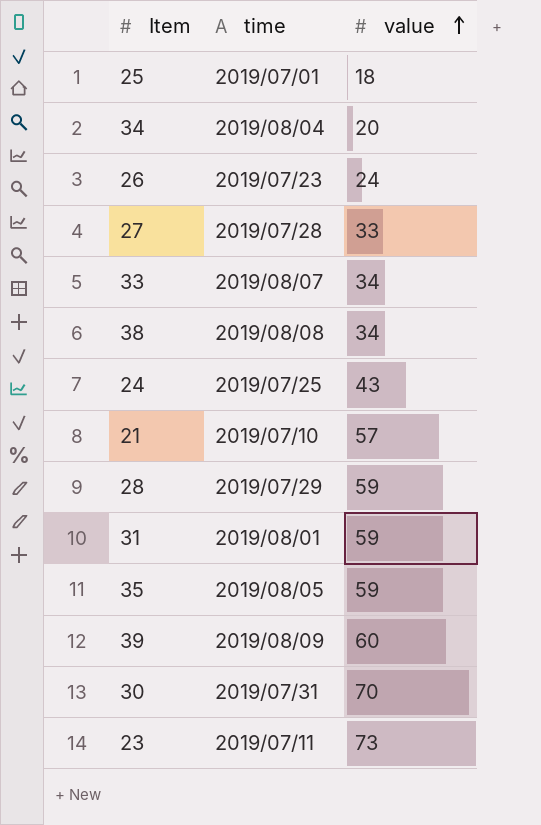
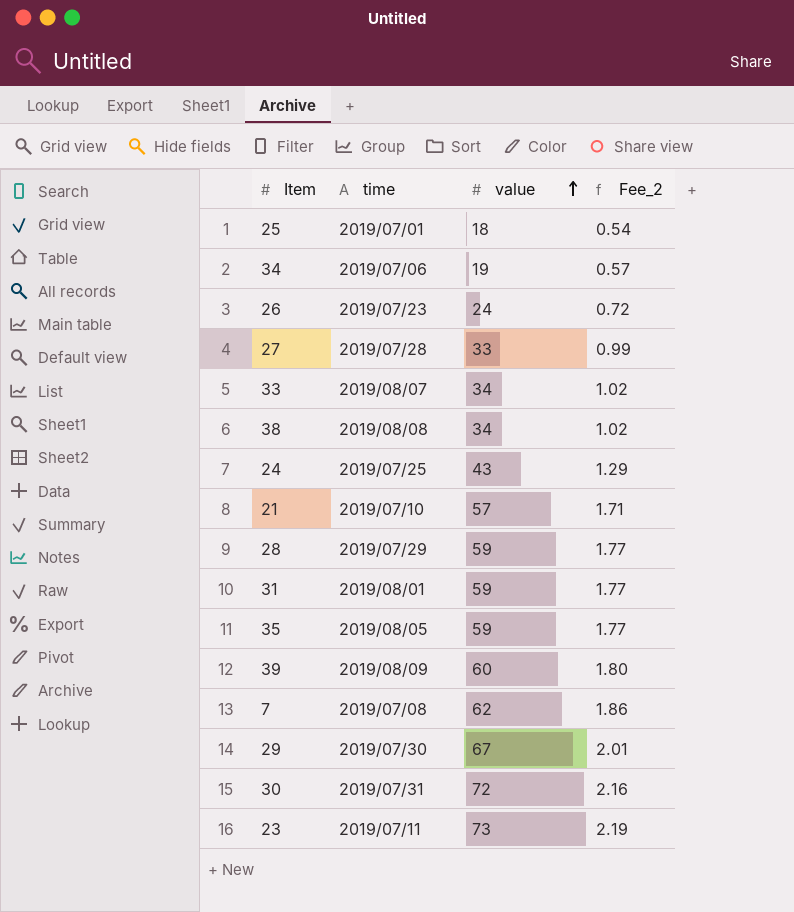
column Fee_2 | formula: none -> [value] * 0.03
34 | time: 2019/08/04 -> 2019/07/06
34 | value: 20 -> 19
row 7: none -> 2019/07/08 | 62 | 1.86
row 29: none -> 2019/07/30 | 67 | 2.01
30 | value: 70 -> 72

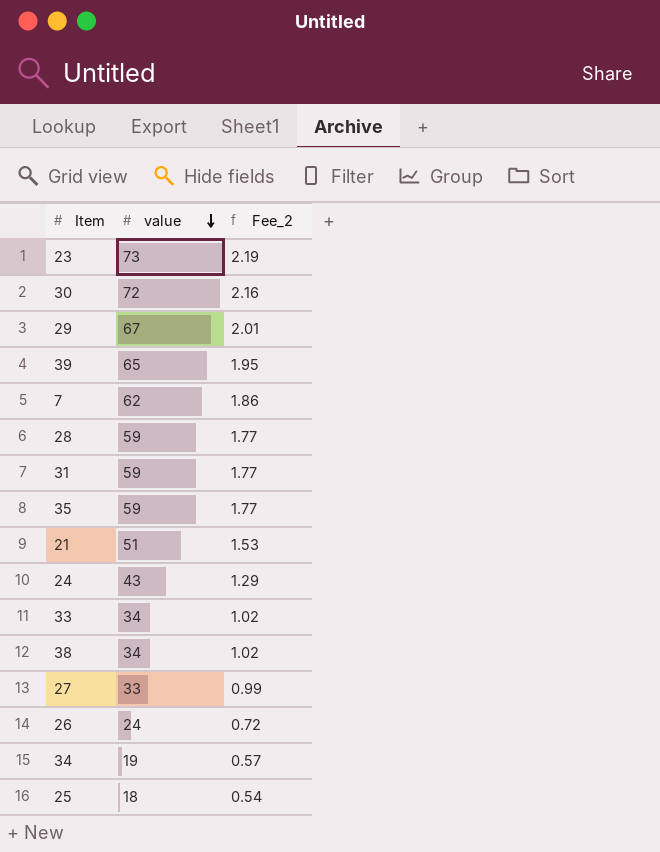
row order: value ascending -> value descending
column time | position: 2 -> none
39 | value: 60 -> 65
39 | Fee_2: 1.80 -> 1.95
21 | value: 57 -> 51
21 | Fee_2: 1.71 -> 1.53

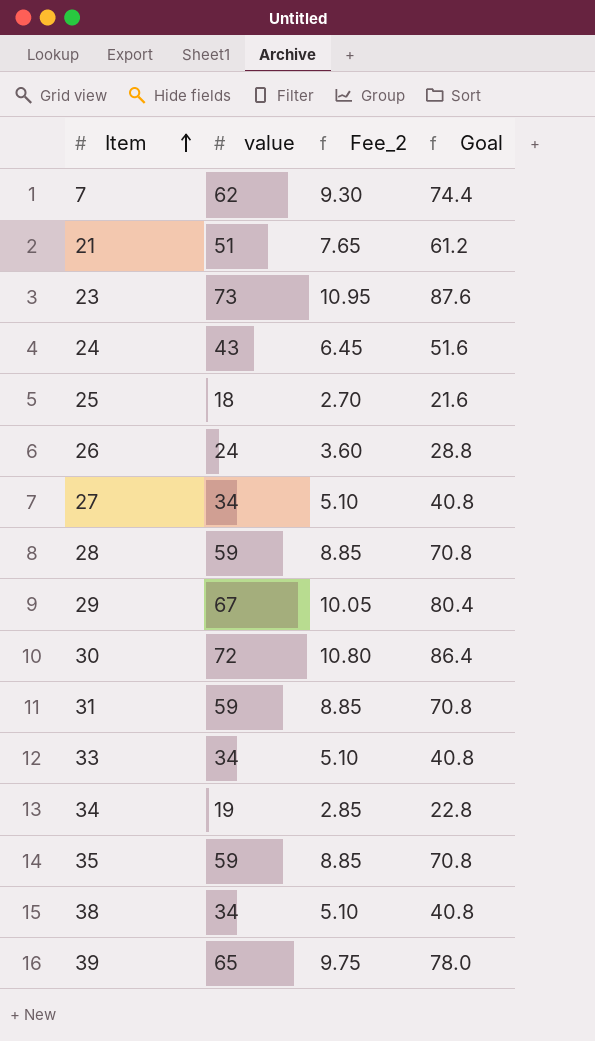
row order: value descending -> Item ascending
column Fee_2 | formula: [value] * 0.03 -> [value] * 0.15
column Goal | formula: none -> [value] * 1.2
27 | value: 33 -> 34

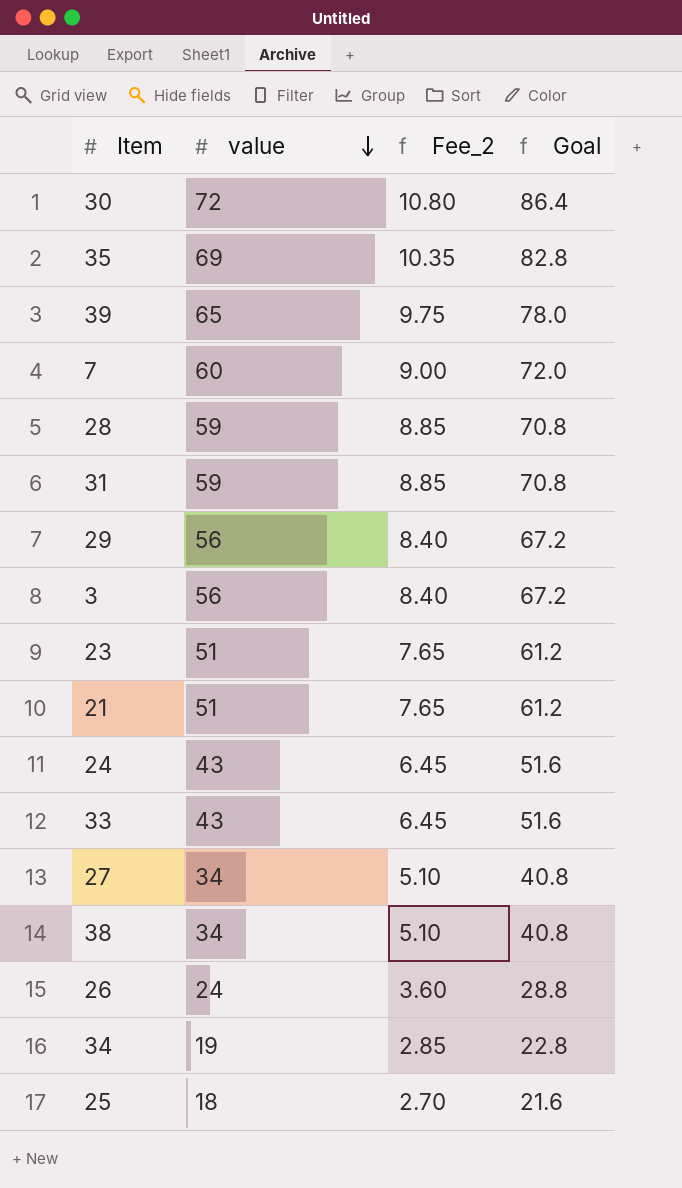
row order: Item ascending -> value descending
35 | value: 59 -> 69
35 | Fee_2: 8.85 -> 10.35
35 | Goal: 70.8 -> 82.8
7 | value: 62 -> 60
7 | Fee_2: 9.30 -> 9.00
7 | Goal: 74.4 -> 72.0
29 | value: 67 -> 56
29 | Fee_2: 10.05 -> 8.40
29 | Goal: 80.4 -> 67.2
row 3: none -> 56 | 8.40 | 67.2
23 | value: 73 -> 51
23 | Fee_2: 10.95 -> 7.65
23 | Goal: 87.6 -> 61.2
33 | value: 34 -> 43
33 | Fee_2: 5.10 -> 6.45
33 | Goal: 40.8 -> 51.6

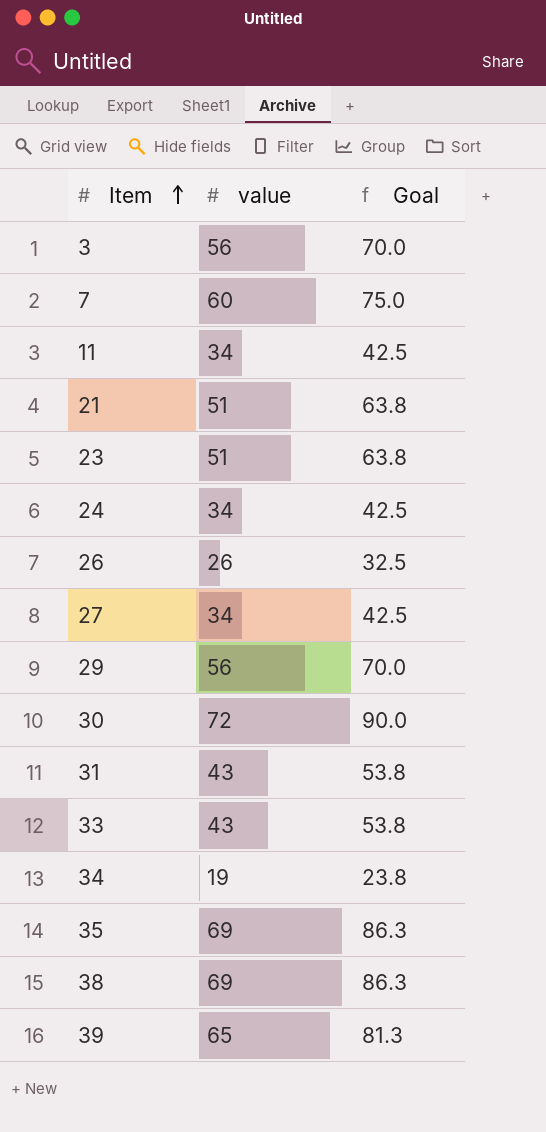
row order: value descending -> Item ascending
column Fee_2 | formula: [value] * 0.15 -> none
column Goal | formula: [value] * 1.2 -> [value] * 1.25
row 28: 59 | 8.85 | 70.8 -> none
row 25: 18 | 2.70 | 21.6 -> none
row 11: none -> 34 | 42.5
24 | value: 43 -> 34
26 | value: 24 -> 26
31 | value: 59 -> 43
38 | value: 34 -> 69

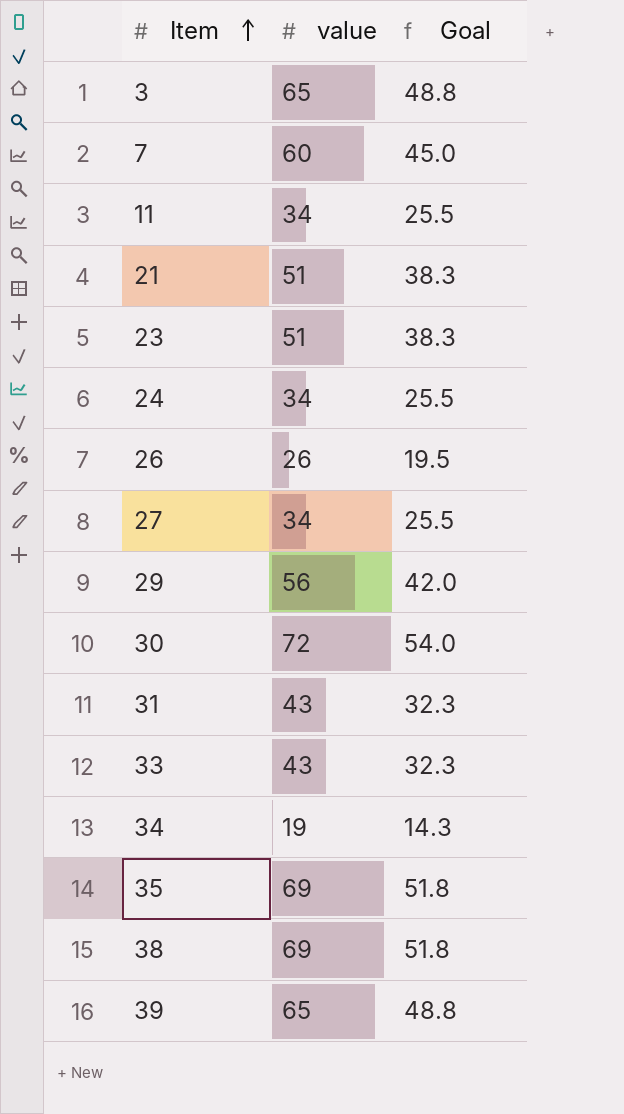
column Goal | formula: [value] * 1.25 -> [value] * 0.75
3 | value: 56 -> 65

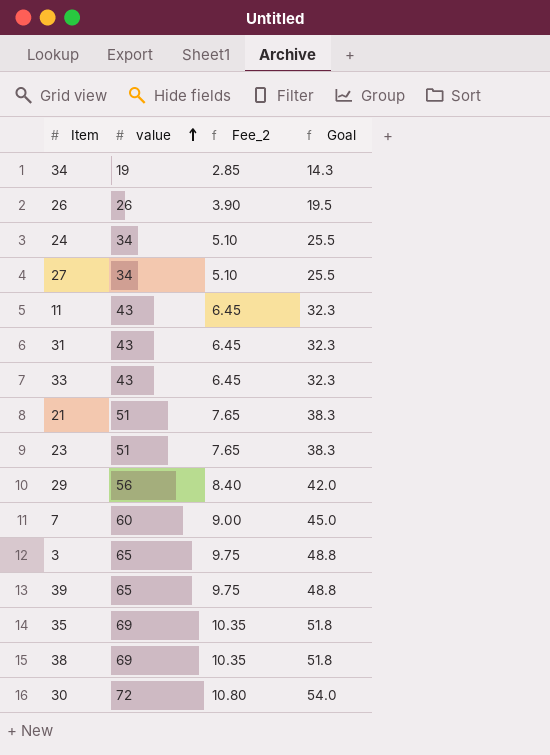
row order: Item ascending -> value ascending
column Fee_2 | formula: none -> [value] * 0.15
11 | value: 34 -> 43
11 | Goal: 25.5 -> 32.3

